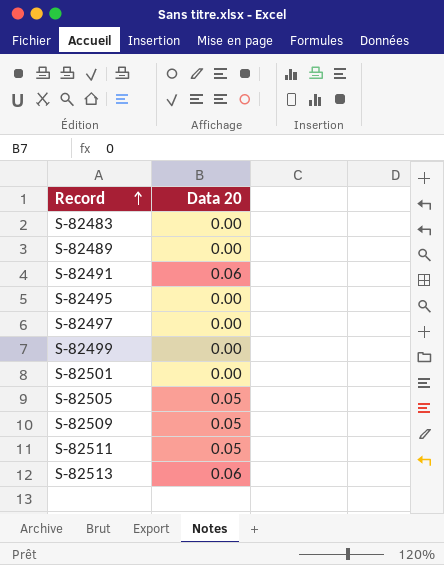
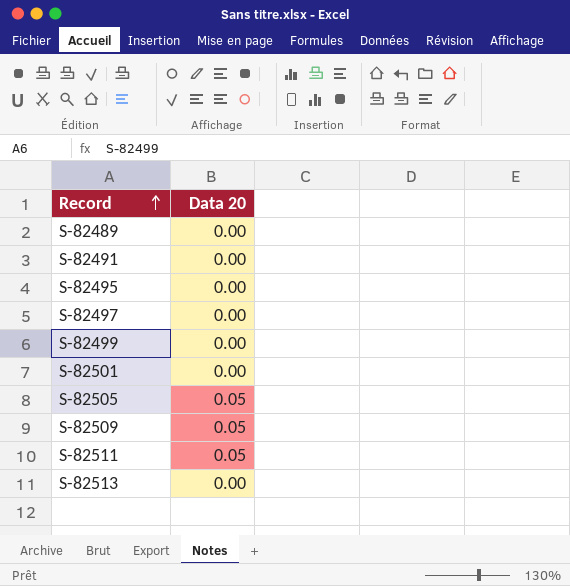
row S-82483: 0.00 -> none
S-82491 | Data 20: 0.06 -> 0.00
S-82513 | Data 20: 0.06 -> 0.00

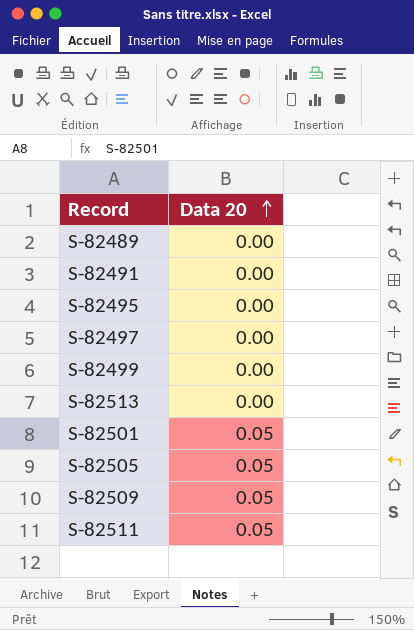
row order: Record ascending -> Data 20 ascending
S-82501 | Data 20: 0.00 -> 0.05

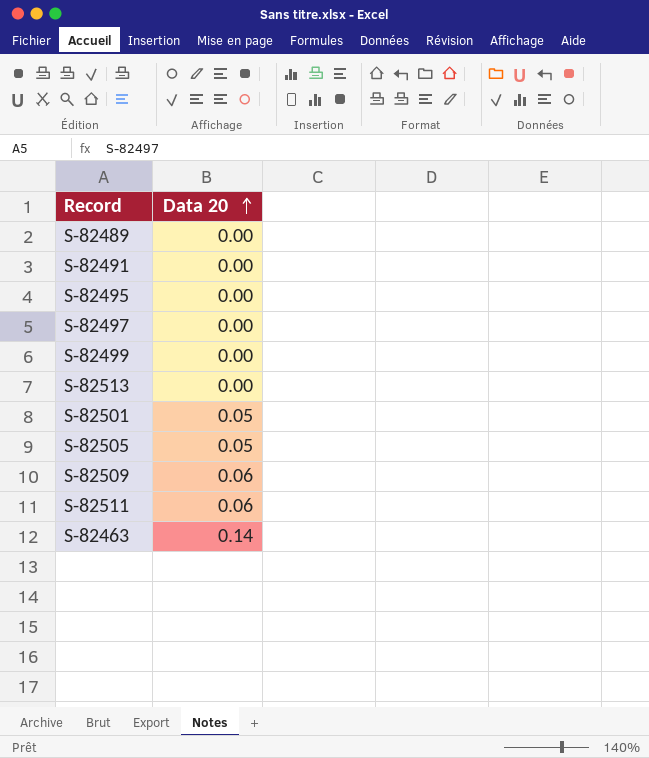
S-82509 | Data 20: 0.05 -> 0.06
S-82511 | Data 20: 0.05 -> 0.06
row S-82463: none -> 0.14

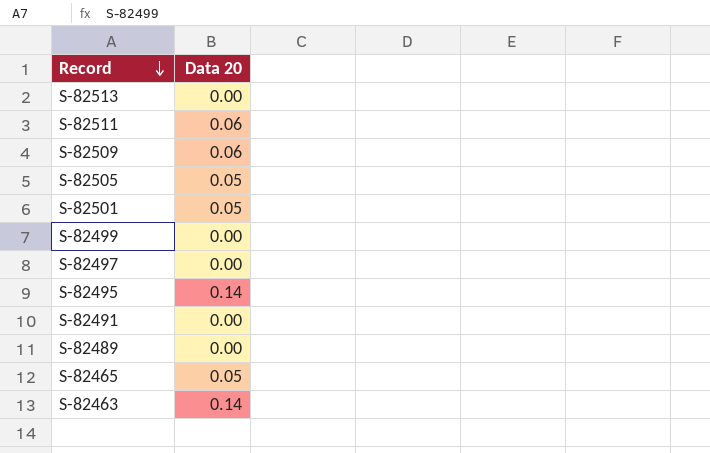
row order: Data 20 ascending -> Record descending
S-82495 | Data 20: 0.00 -> 0.14
row S-82465: none -> 0.05

